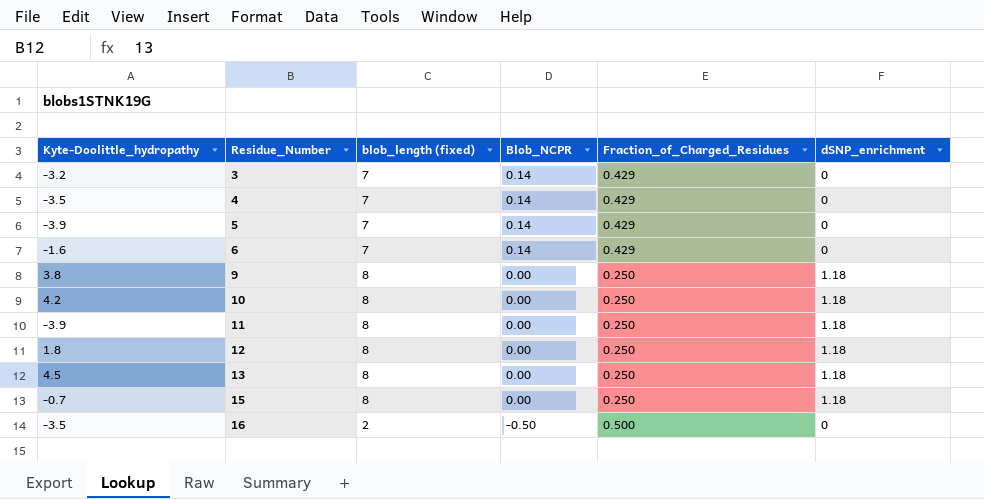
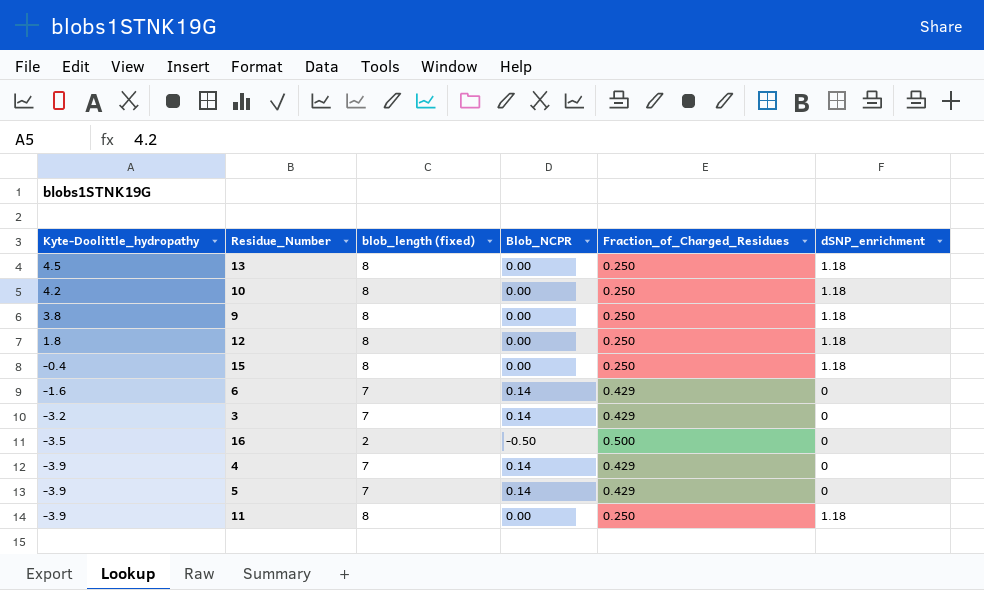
row order: Residue_Number ascending -> Kyte-Doolittle_hydropathy descending
15 | Kyte-Doolittle_hydropathy: -0.7 -> -0.4
4 | Kyte-Doolittle_hydropathy: -3.5 -> -3.9

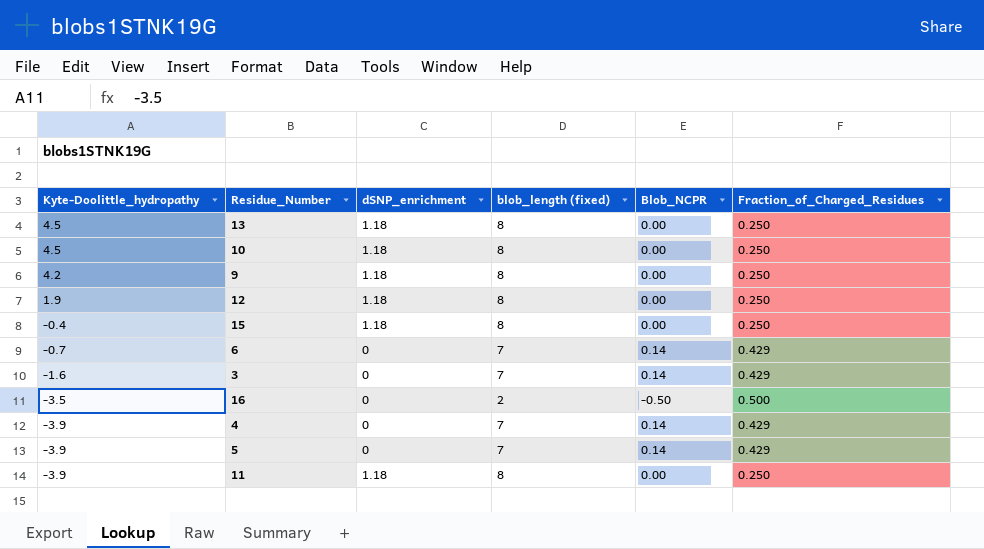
column dSNP_enrichment | position: 6 -> 3
10 | Kyte-Doolittle_hydropathy: 4.2 -> 4.5
9 | Kyte-Doolittle_hydropathy: 3.8 -> 4.2
12 | Kyte-Doolittle_hydropathy: 1.8 -> 1.9
6 | Kyte-Doolittle_hydropathy: -1.6 -> -0.7
3 | Kyte-Doolittle_hydropathy: -3.2 -> -1.6

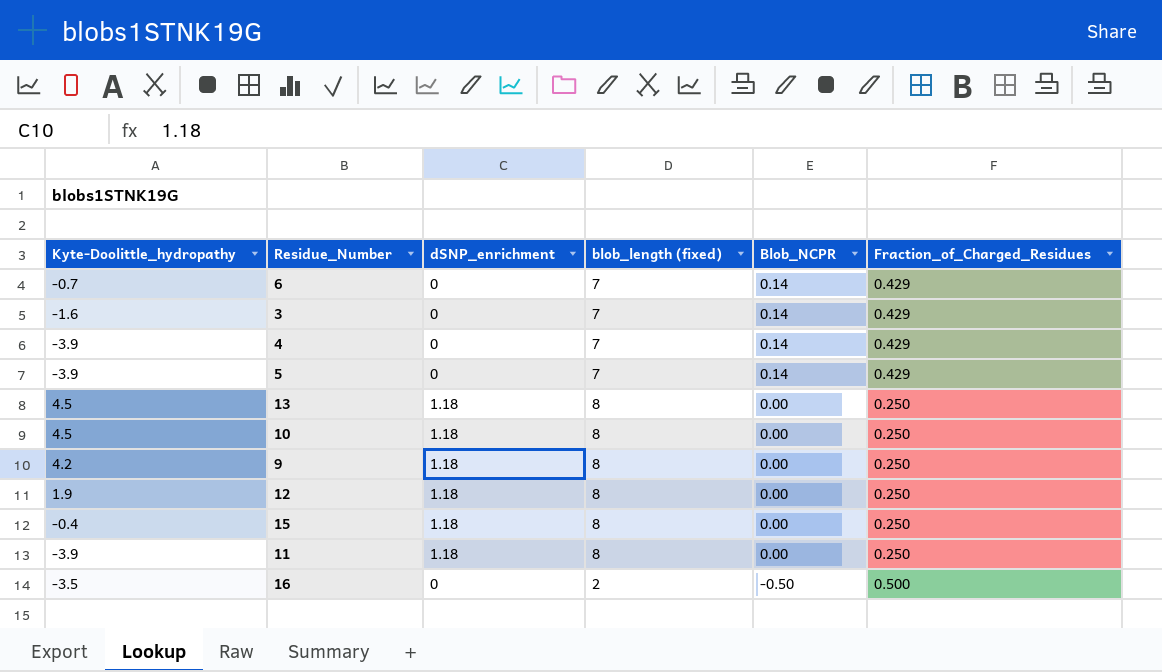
row order: Kyte-Doolittle_hydropathy descending -> Blob_NCPR descending

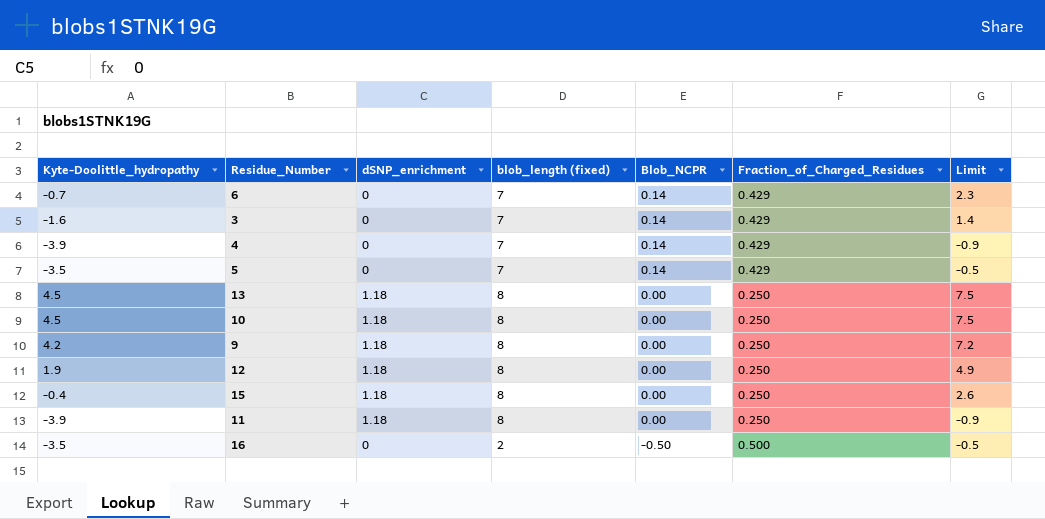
column Limit | formula: none -> [Kyte-Doolittle_hydropathy] + 3
5 | Kyte-Doolittle_hydropathy: -3.9 -> -3.5

